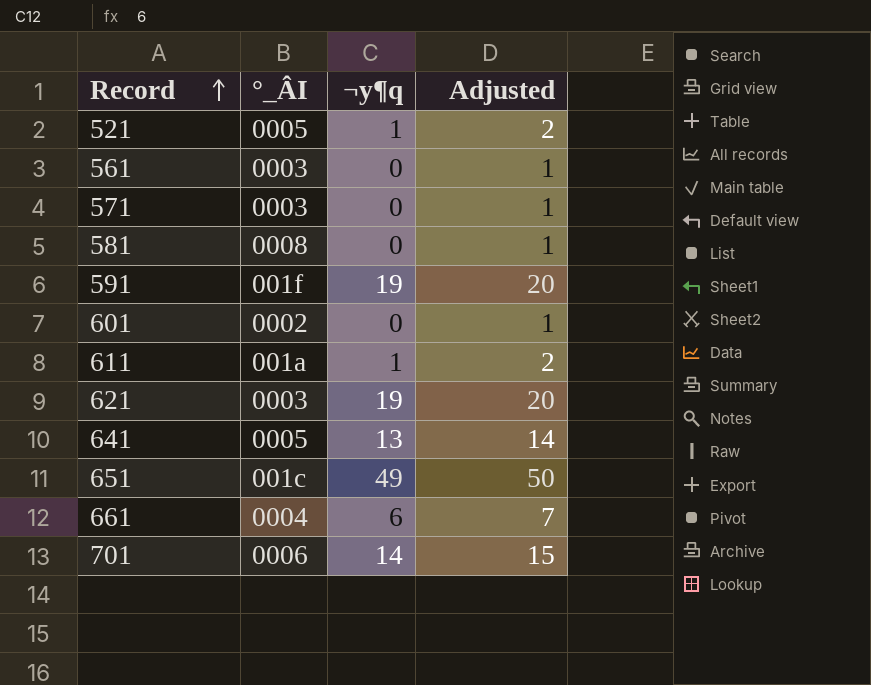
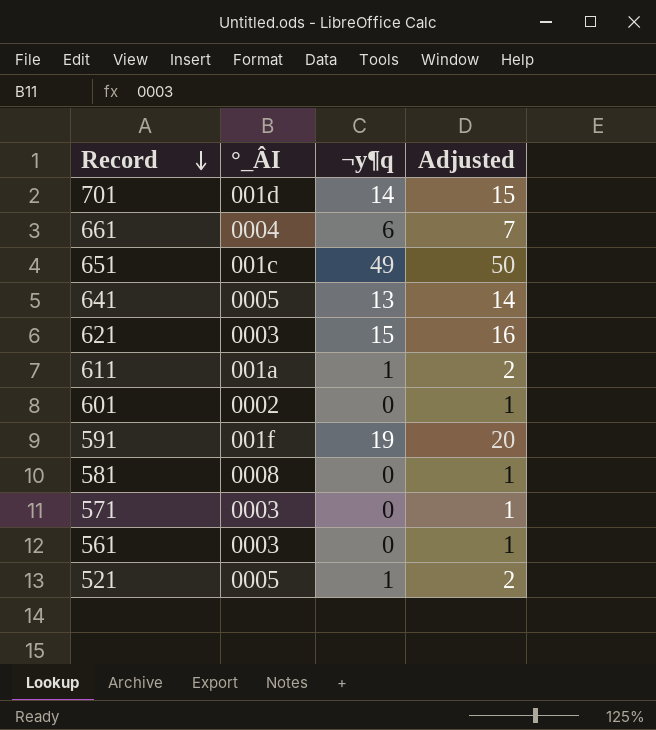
row order: Record ascending -> Record descending
701 | °_ÂI: 0006 -> 001d
621 | ¬y¶q: 19 -> 15
621 | Adjusted: 20 -> 16

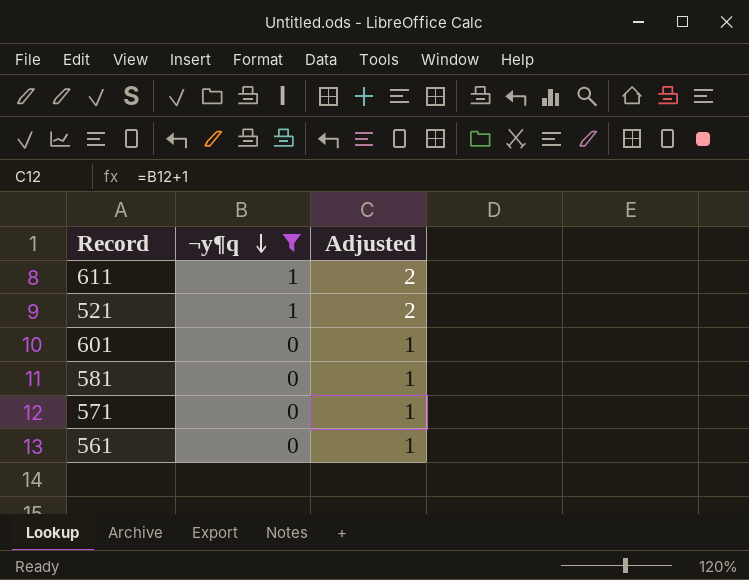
filter: none -> ¬y¶q <= 1
row order: Record descending -> ¬y¶q descending
column °_ÂI | position: 2 -> none

